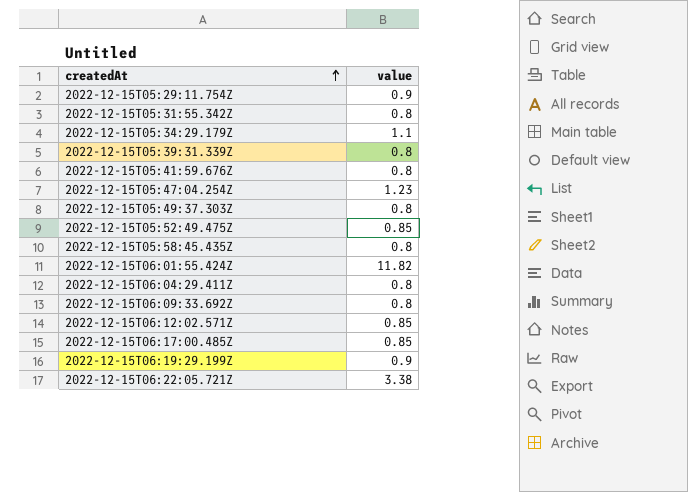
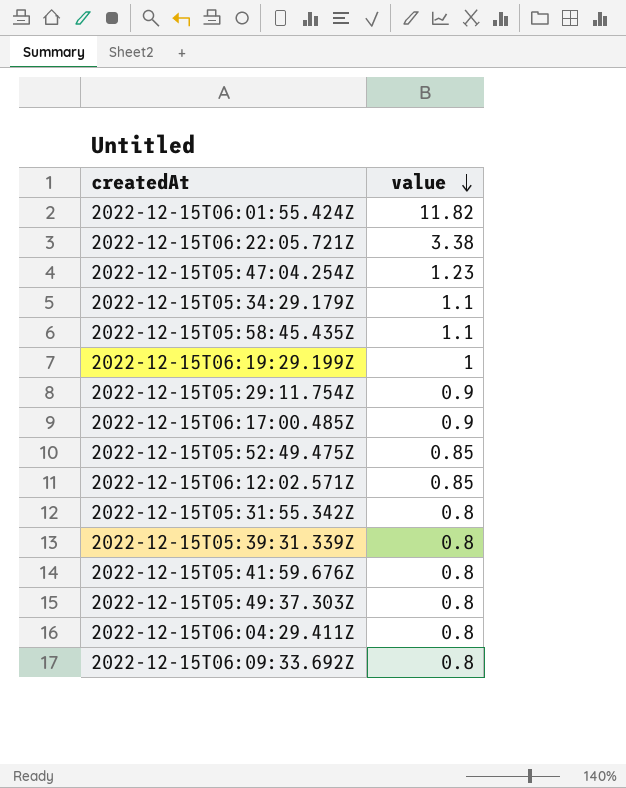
row order: createdAt ascending -> value descending
2022-12-15T05:58:45.435Z | value: 0.8 -> 1.1
2022-12-15T06:19:29.199Z | value: 0.9 -> 1
2022-12-15T06:17:00.485Z | value: 0.85 -> 0.9

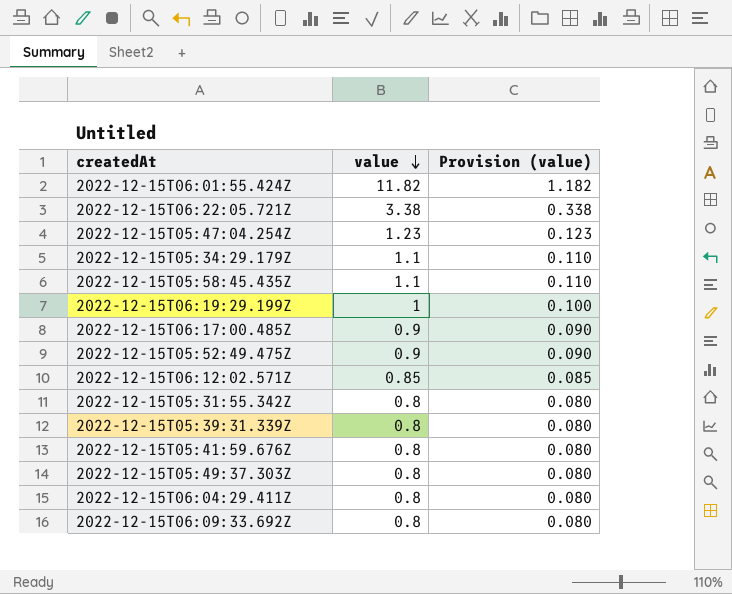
column Provision (value) | formula: none -> [value] * 0.1
row 2022-12-15T05:29:11.754Z: 0.9 -> none
2022-12-15T05:52:49.475Z | value: 0.85 -> 0.9

